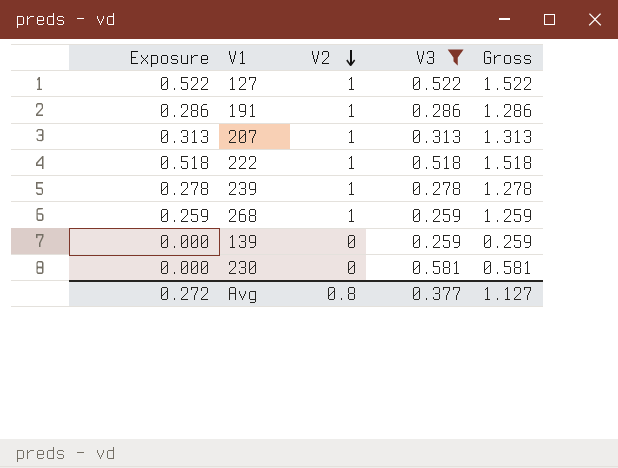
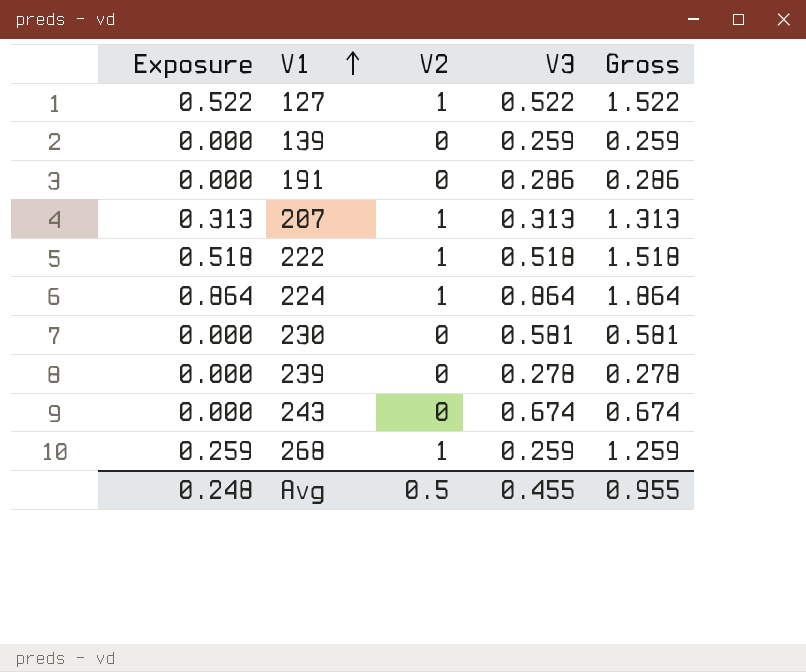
filter: V3 <= 0.581 -> none
row order: V2 descending -> V1 ascending
191 | Exposure: 0.286 -> 0.000
191 | V2: 1 -> 0
191 | Gross: 1.286 -> 0.286
239 | Exposure: 0.278 -> 0.000
239 | V2: 1 -> 0
239 | Gross: 1.278 -> 0.278
Avg | Exposure: 0.272 -> 0.248
Avg | V2: 0.8 -> 0.5
Avg | V3: 0.377 -> 0.455
Avg | Gross: 1.127 -> 0.955

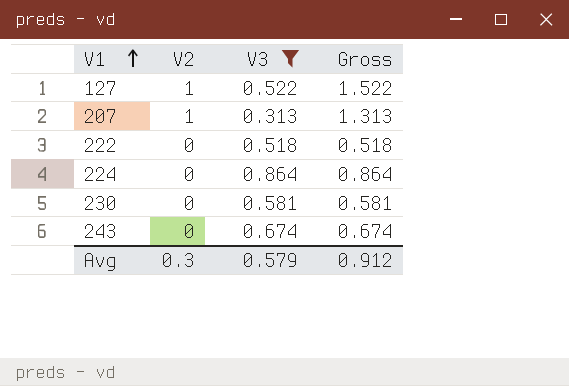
filter: none -> V3 >= 0.313
column Exposure | formula: [V2] * [V3] -> none
222 | V2: 1 -> 0
222 | Gross: 1.518 -> 0.518
224 | V2: 1 -> 0
224 | Gross: 1.864 -> 0.864
Avg | V2: 0.5 -> 0.3
Avg | V3: 0.455 -> 0.579
Avg | Gross: 0.955 -> 0.912

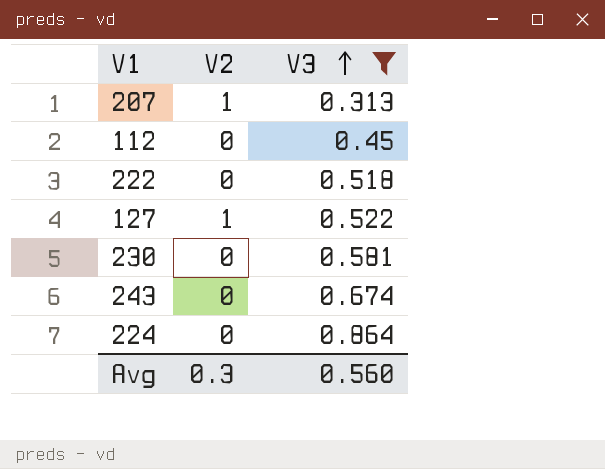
row order: V1 ascending -> V3 ascending
column Gross | formula: [V2] + [V3] -> none
row 112: none -> 0 | 0.45
Avg | V3: 0.579 -> 0.560

